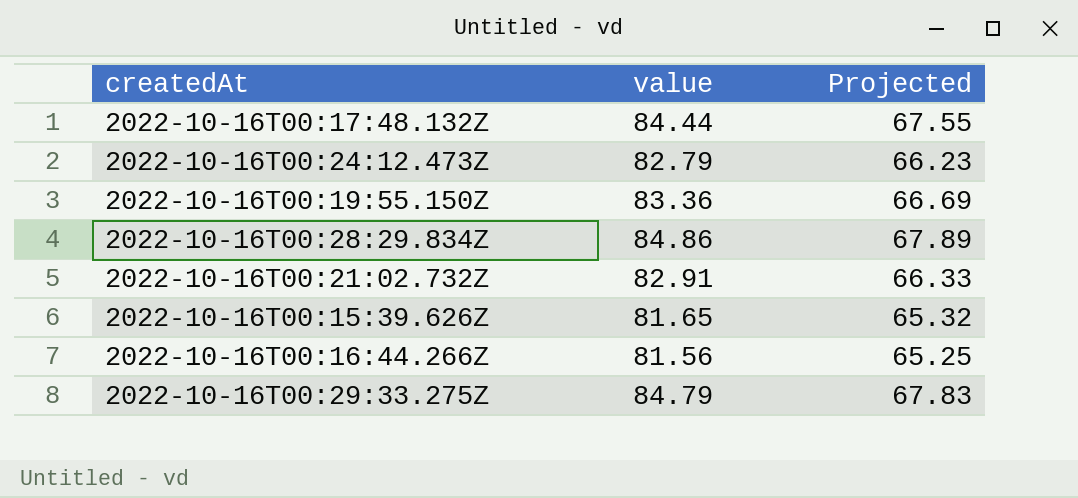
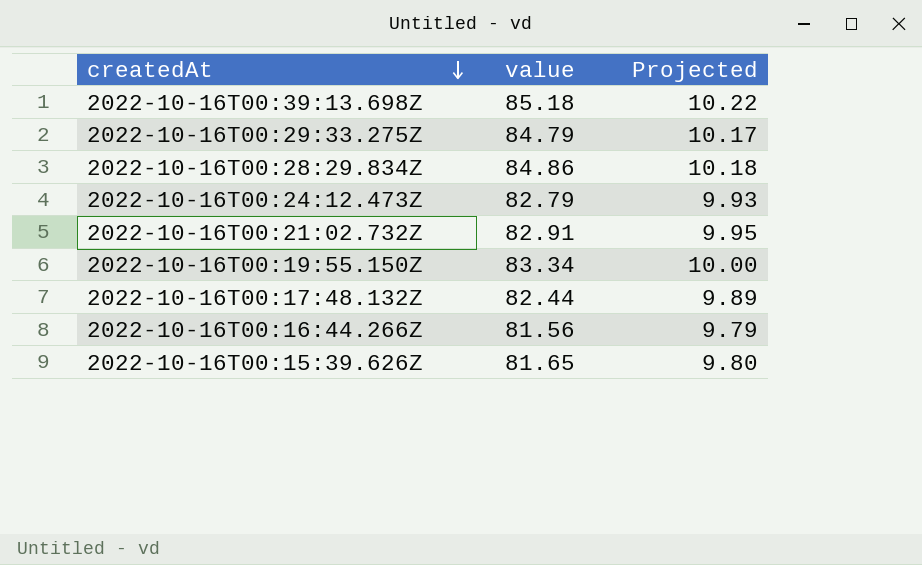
row order: none -> createdAt descending
column Projected | formula: [value] * 0.8 -> [value] * 0.12
row 2022-10-16T00:39:13.698Z: none -> 85.18 | 10.22
2022-10-16T00:19:55.150Z | value: 83.36 -> 83.34
2022-10-16T00:17:48.132Z | value: 84.44 -> 82.44

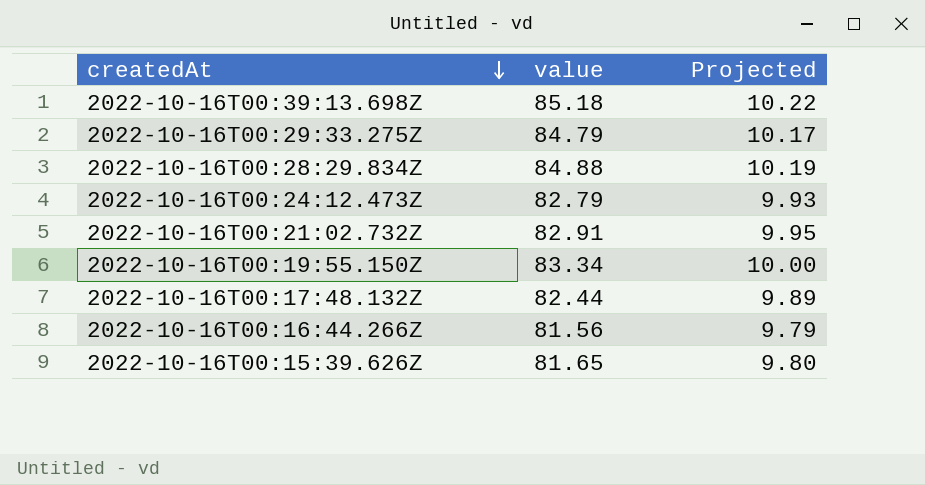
2022-10-16T00:28:29.834Z | value: 84.86 -> 84.88
2022-10-16T00:28:29.834Z | Projected: 10.18 -> 10.19

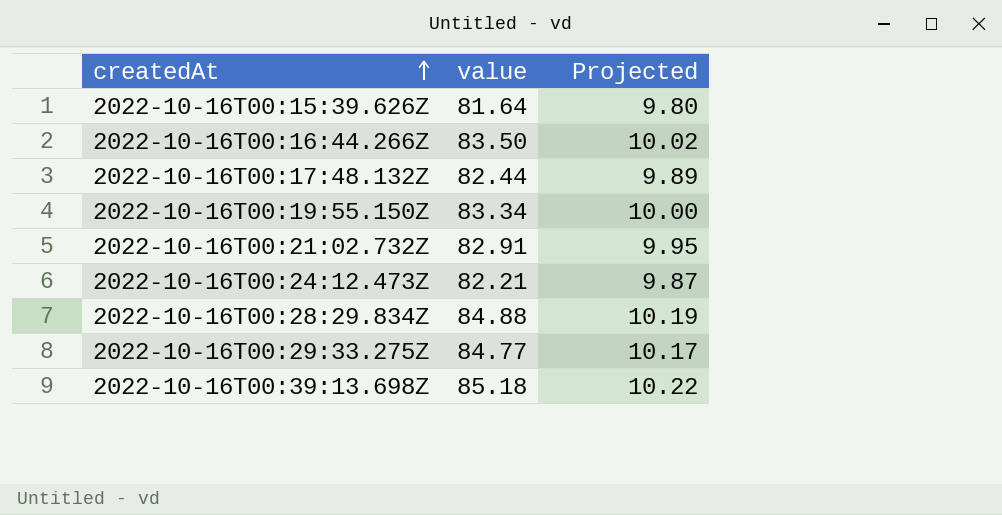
row order: createdAt descending -> createdAt ascending
2022-10-16T00:15:39.626Z | value: 81.65 -> 81.64
2022-10-16T00:16:44.266Z | value: 81.56 -> 83.50
2022-10-16T00:16:44.266Z | Projected: 9.79 -> 10.02
2022-10-16T00:24:12.473Z | value: 82.79 -> 82.21
2022-10-16T00:24:12.473Z | Projected: 9.93 -> 9.87
2022-10-16T00:29:33.275Z | value: 84.79 -> 84.77

